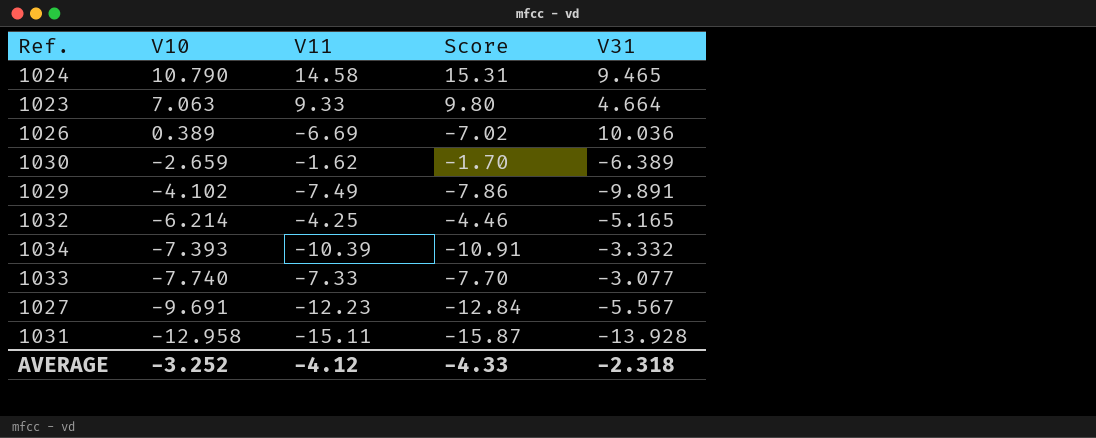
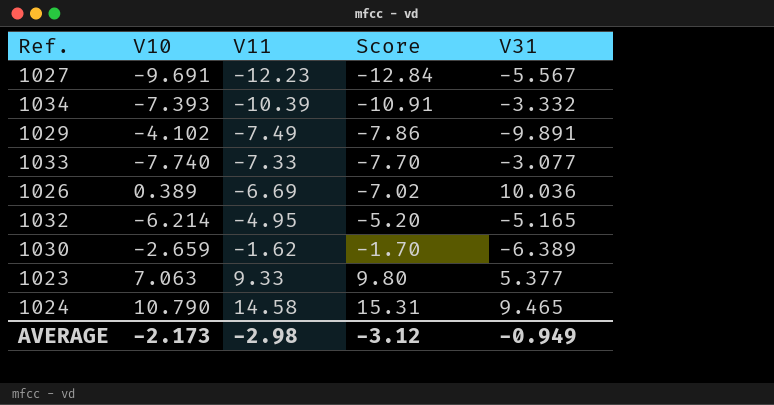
row order: V10 descending -> V11 ascending
row 1031: -12.958 | -15.11 | -15.87 | -13.928 -> none
1032 | V11: -4.25 -> -4.95
1032 | Score: -4.46 -> -5.20
1023 | V31: 4.664 -> 5.377
AVERAGE | V10: -3.252 -> -2.173
AVERAGE | V11: -4.12 -> -2.98
AVERAGE | Score: -4.33 -> -3.12
AVERAGE | V31: -2.318 -> -0.949

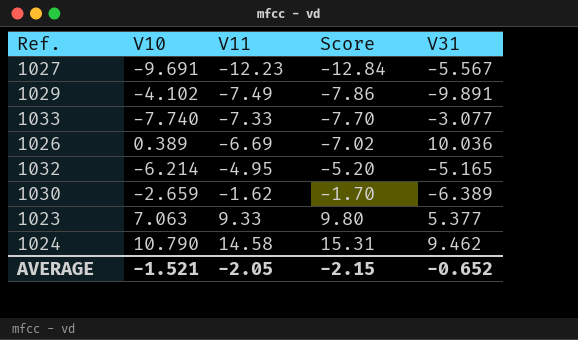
row 1034: -7.393 | -10.39 | -10.91 | -3.332 -> none
1024 | V31: 9.465 -> 9.462
AVERAGE | V10: -2.173 -> -1.521
AVERAGE | V11: -2.98 -> -2.05
AVERAGE | Score: -3.12 -> -2.15
AVERAGE | V31: -0.949 -> -0.652

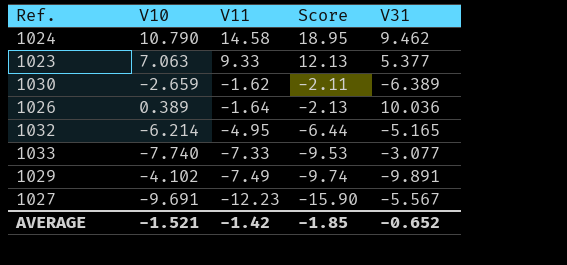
row order: V11 ascending -> V11 descending
column Score | formula: [V11] * 1.05 -> [V11] * 1.3
1026 | V11: -6.69 -> -1.64
AVERAGE | V11: -2.05 -> -1.42
AVERAGE | Score: -2.15 -> -1.85

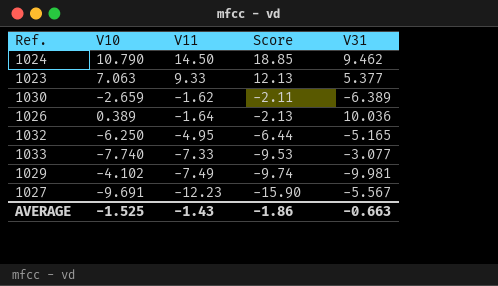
1024 | V11: 14.58 -> 14.50
1024 | Score: 18.95 -> 18.85
1032 | V10: -6.214 -> -6.250
1029 | V31: -9.891 -> -9.981
AVERAGE | V10: -1.521 -> -1.525
AVERAGE | V11: -1.42 -> -1.43
AVERAGE | Score: -1.85 -> -1.86
AVERAGE | V31: -0.652 -> -0.663

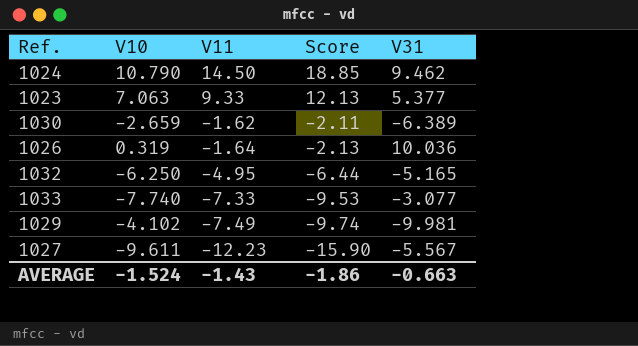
1026 | V10: 0.389 -> 0.319
1027 | V10: -9.691 -> -9.611
AVERAGE | V10: -1.525 -> -1.524

